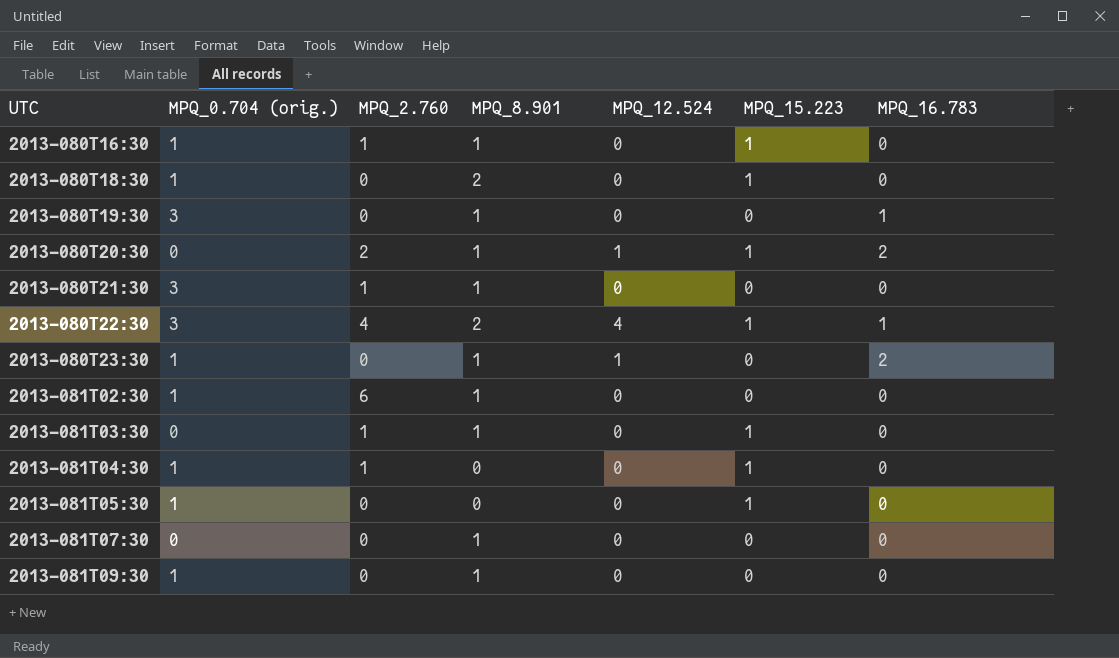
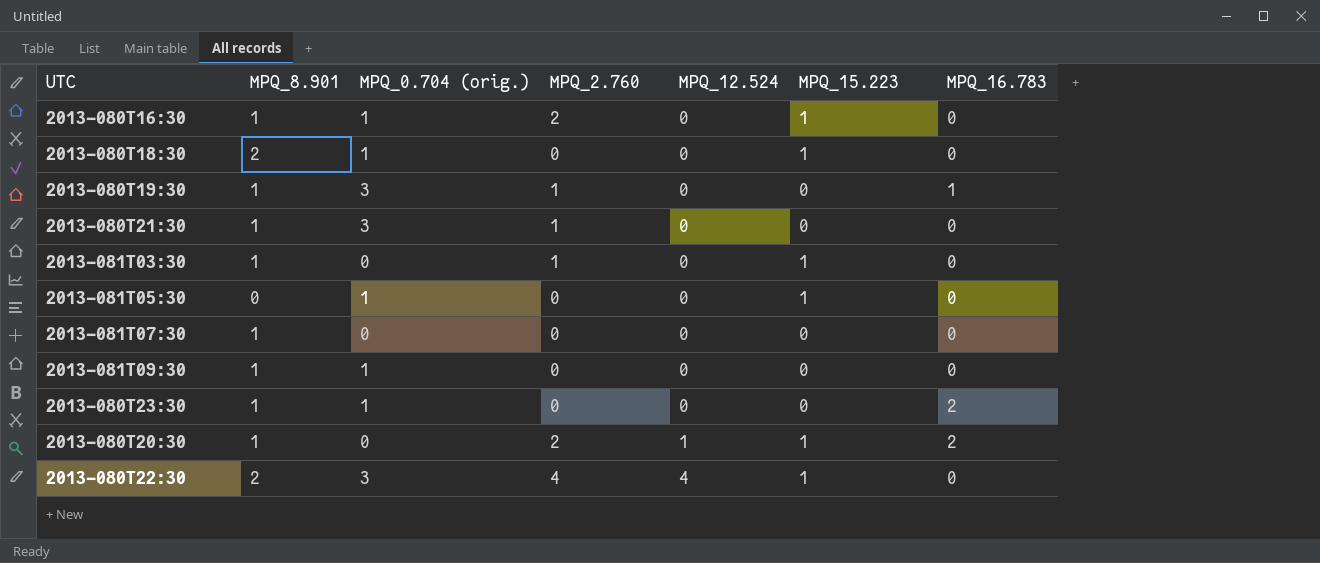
row order: UTC ascending -> MPQ_12.524 ascending
column MPQ_8.901 | position: 4 -> 2
row 2013-081T02:30: 1 | 6 | 1 | 0 | 0 | 0 -> none
row 2013-081T04:30: 1 | 1 | 0 | 0 | 1 | 0 -> none
2013-080T16:30 | MPQ_2.760: 1 -> 2
2013-080T19:30 | MPQ_2.760: 0 -> 1
2013-080T23:30 | MPQ_12.524: 1 -> 0
2013-080T22:30 | MPQ_16.783: 1 -> 0

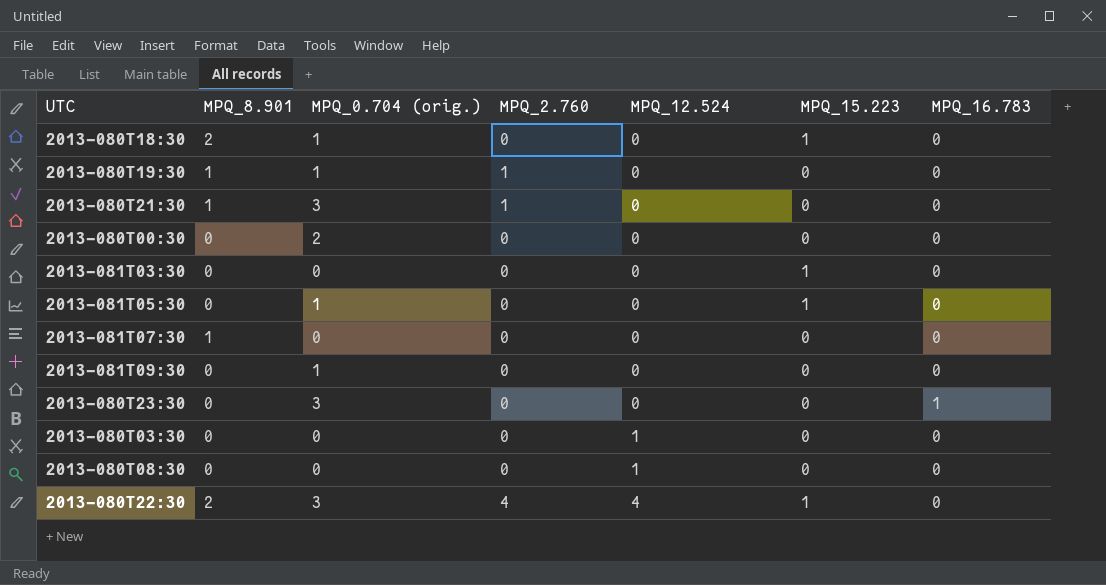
row 2013-080T16:30: 1 | 1 | 2 | 0 | 1 | 0 -> none
row 2013-080T20:30: 1 | 0 | 2 | 1 | 1 | 2 -> none
2013-080T19:30 | MPQ_0.704 (orig.): 3 -> 1
2013-080T19:30 | MPQ_16.783: 1 -> 0
row 2013-080T00:30: none -> 0 | 2 | 0 | 0 | 0 | 0
2013-081T03:30 | MPQ_8.901: 1 -> 0
2013-081T03:30 | MPQ_2.760: 1 -> 0
2013-081T09:30 | MPQ_8.901: 1 -> 0
2013-080T23:30 | MPQ_8.901: 1 -> 0
2013-080T23:30 | MPQ_0.704 (orig.): 1 -> 3
2013-080T23:30 | MPQ_16.783: 2 -> 1
row 2013-080T03:30: none -> 0 | 0 | 0 | 1 | 0 | 0
row 2013-080T08:30: none -> 0 | 0 | 0 | 1 | 0 | 0

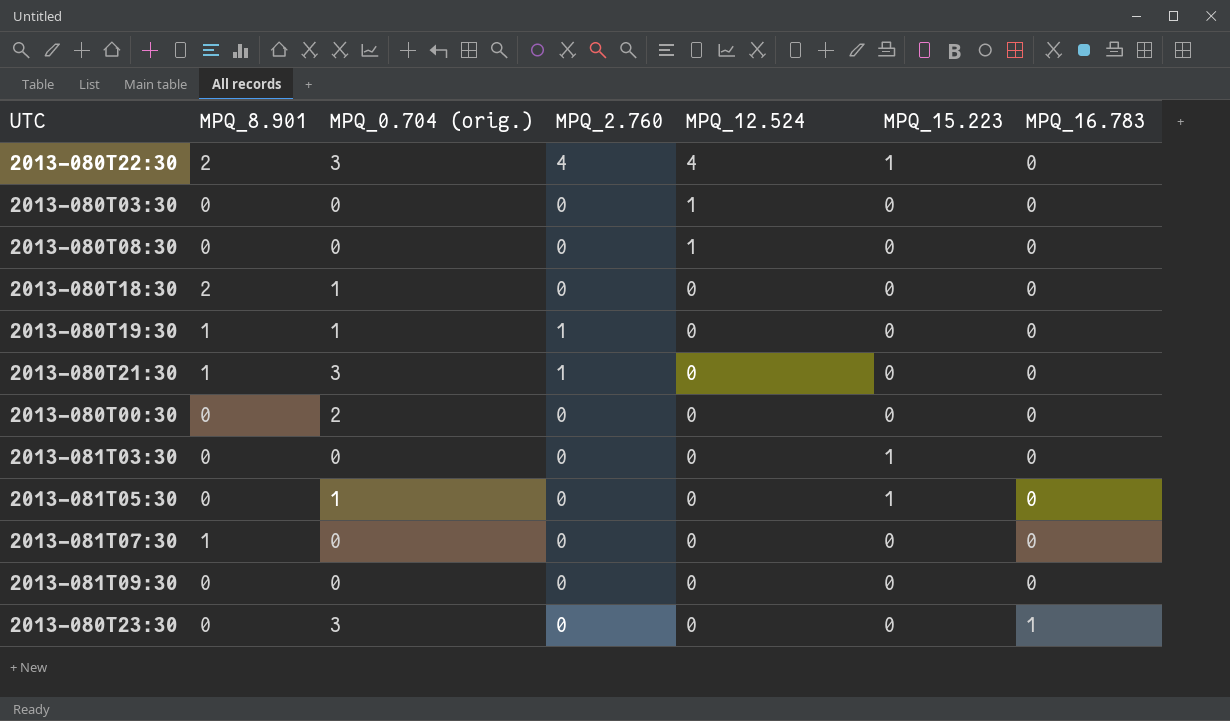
row order: MPQ_12.524 ascending -> MPQ_12.524 descending
2013-080T18:30 | MPQ_15.223: 1 -> 0
2013-081T09:30 | MPQ_0.704 (orig.): 1 -> 0

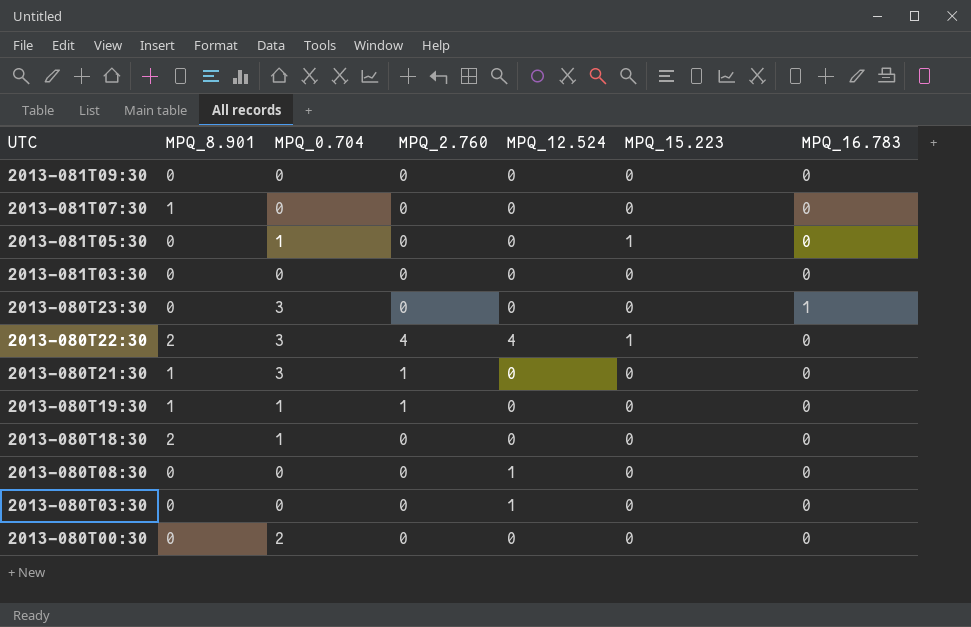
row order: MPQ_12.524 descending -> UTC descending
column name: MPQ_0.704 (orig.) -> MPQ_0.704
2013-081T03:30 | MPQ_15.223: 1 -> 0

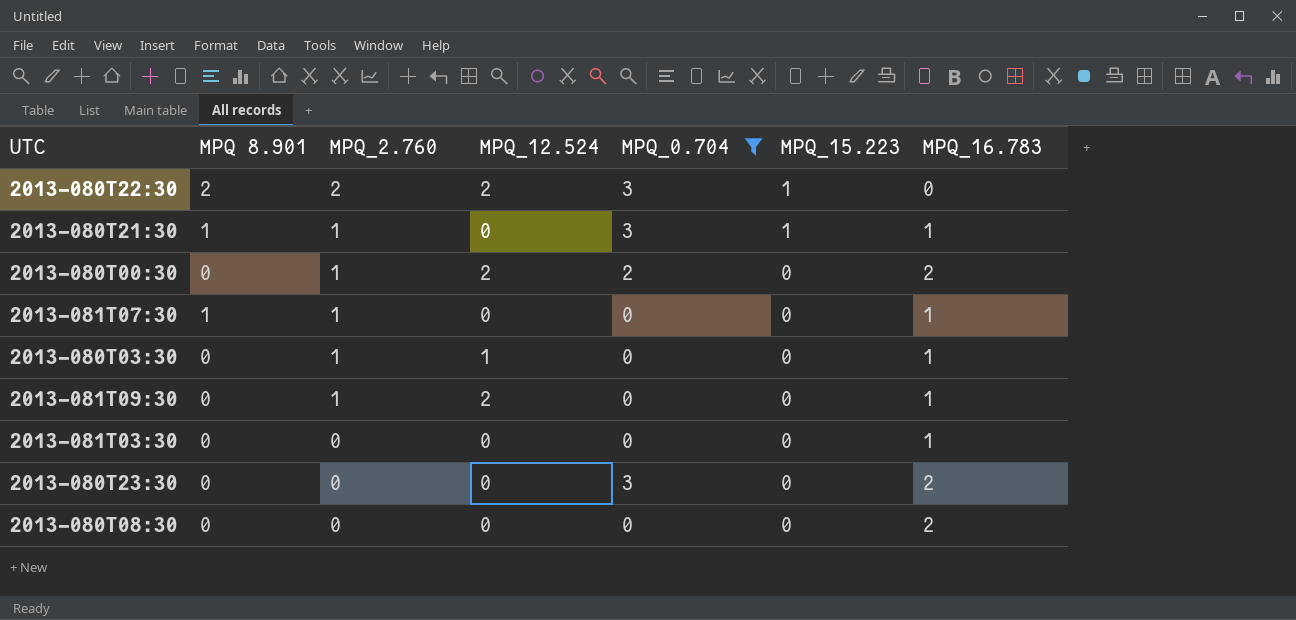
filter: none -> MPQ_0.704 != 1
row order: UTC descending -> MPQ_2.760 descending
column name: MPQ_8.901 -> MPQ 8.901
column MPQ_0.704 | position: 3 -> 5
2013-080T22:30 | MPQ_2.760: 4 -> 2
2013-080T22:30 | MPQ_12.524: 4 -> 2
2013-080T21:30 | MPQ_15.223: 0 -> 1
2013-080T21:30 | MPQ_16.783: 0 -> 1
2013-080T00:30 | MPQ_2.760: 0 -> 1
2013-080T00:30 | MPQ_12.524: 0 -> 2
2013-080T00:30 | MPQ_16.783: 0 -> 2
2013-081T07:30 | MPQ_2.760: 0 -> 1
2013-081T07:30 | MPQ_16.783: 0 -> 1
2013-080T03:30 | MPQ_2.760: 0 -> 1
2013-080T03:30 | MPQ_16.783: 0 -> 1
2013-081T09:30 | MPQ_2.760: 0 -> 1
2013-081T09:30 | MPQ_12.524: 0 -> 2
2013-081T09:30 | MPQ_16.783: 0 -> 1
2013-081T03:30 | MPQ_16.783: 0 -> 1
2013-080T23:30 | MPQ_16.783: 1 -> 2
2013-080T08:30 | MPQ_12.524: 1 -> 0
2013-080T08:30 | MPQ_16.783: 0 -> 2

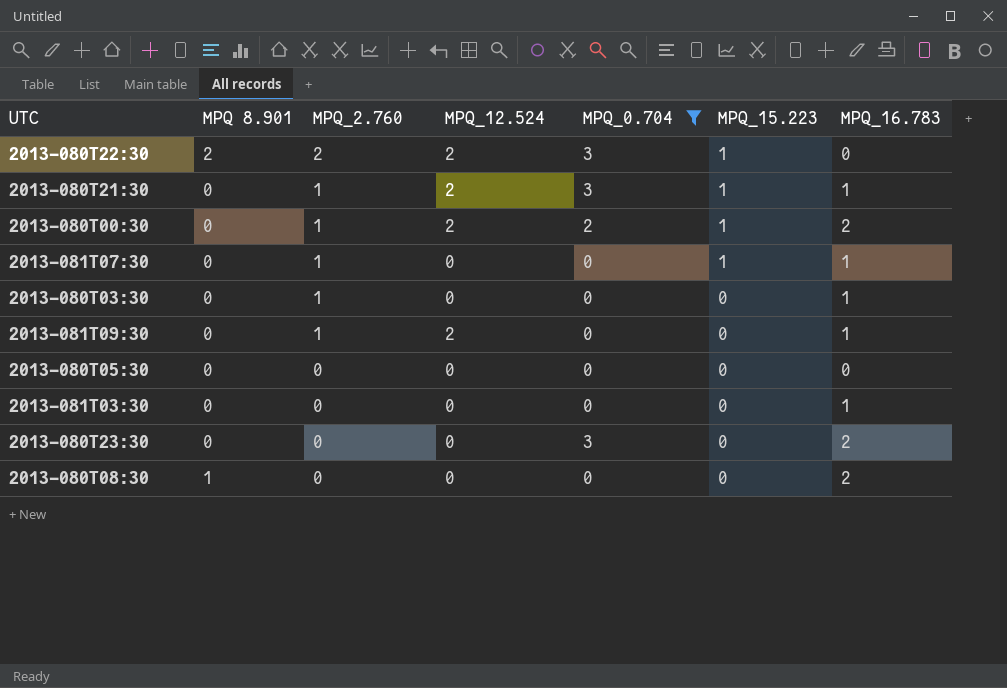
2013-080T21:30 | MPQ 8.901: 1 -> 0
2013-080T21:30 | MPQ_12.524: 0 -> 2
2013-080T00:30 | MPQ_15.223: 0 -> 1
2013-081T07:30 | MPQ 8.901: 1 -> 0
2013-081T07:30 | MPQ_15.223: 0 -> 1
2013-080T03:30 | MPQ_12.524: 1 -> 0
row 2013-080T05:30: none -> 0 | 0 | 0 | 0 | 0 | 0
2013-080T08:30 | MPQ 8.901: 0 -> 1

